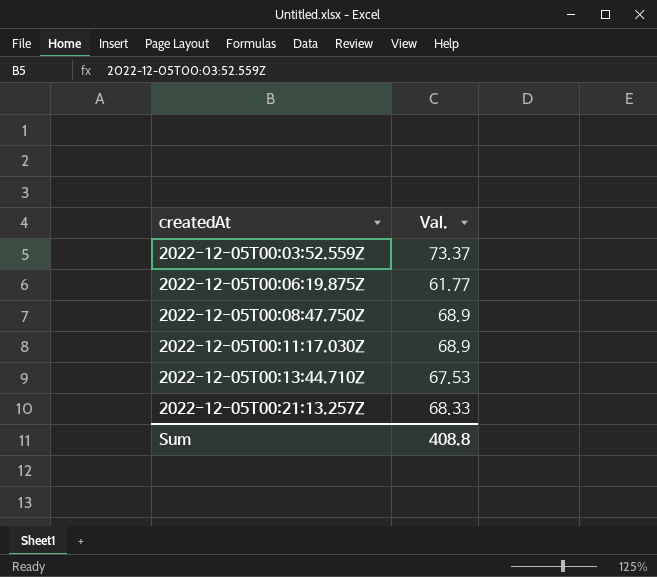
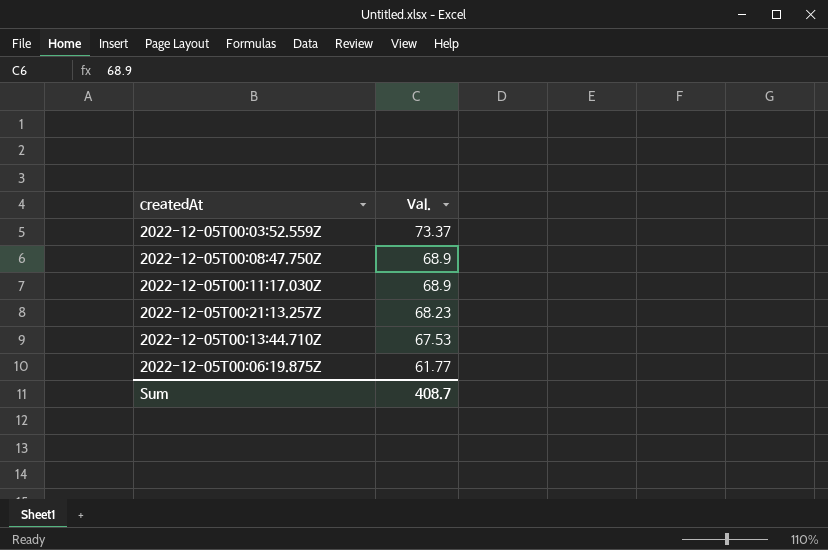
row order: createdAt ascending -> Val. descending
2022-12-05T00:21:13.257Z | Val.: 68.33 -> 68.23
Sum | Val.: 408.8 -> 408.7

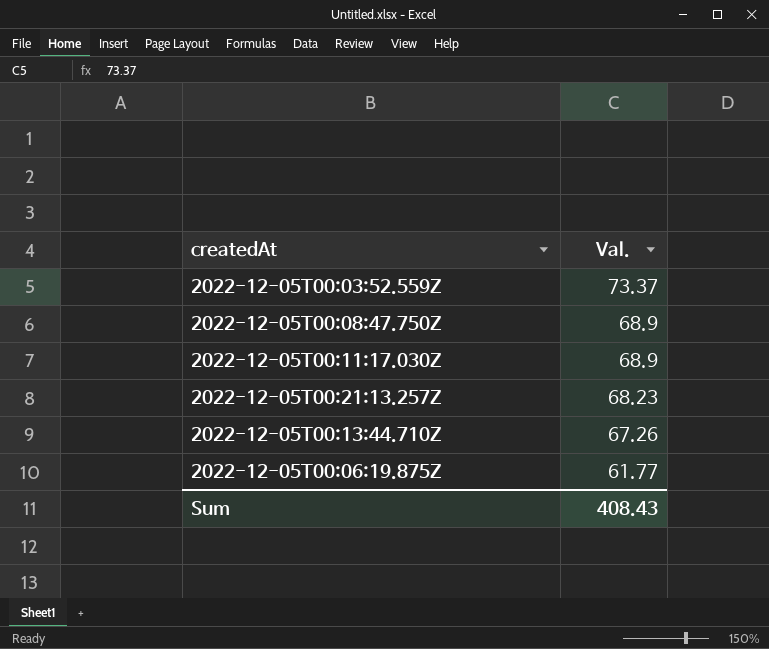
2022-12-05T00:13:44.710Z | Val.: 67.53 -> 67.26
Sum | Val.: 408.7 -> 408.43

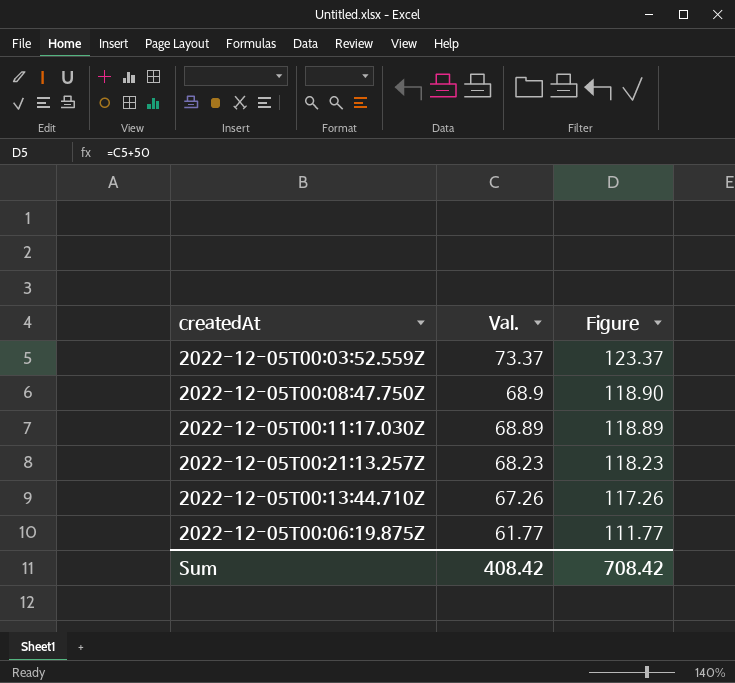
column Figure | formula: none -> [Val.] + 50
2022-12-05T00:11:17.030Z | Val.: 68.9 -> 68.89
Sum | Val.: 408.43 -> 408.42

